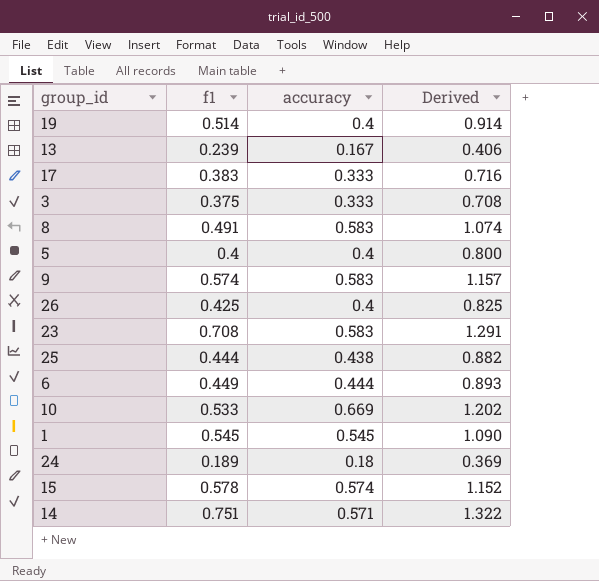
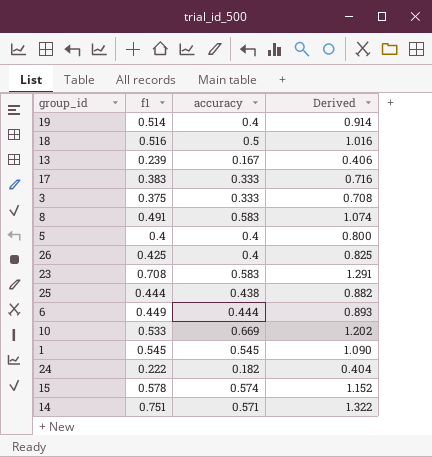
row 9: 0.574 | 0.583 | 1.157 -> none
row 18: none -> 0.516 | 0.5 | 1.016
24 | f1: 0.189 -> 0.222
24 | accuracy: 0.18 -> 0.182
24 | Derived: 0.369 -> 0.404

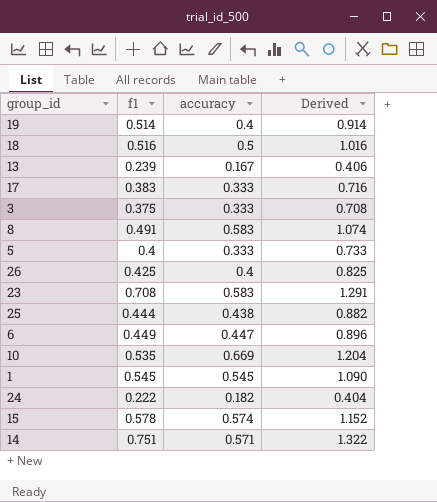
5 | accuracy: 0.4 -> 0.333
5 | Derived: 0.800 -> 0.733
6 | accuracy: 0.444 -> 0.447
6 | Derived: 0.893 -> 0.896
10 | f1: 0.533 -> 0.535
10 | Derived: 1.202 -> 1.204

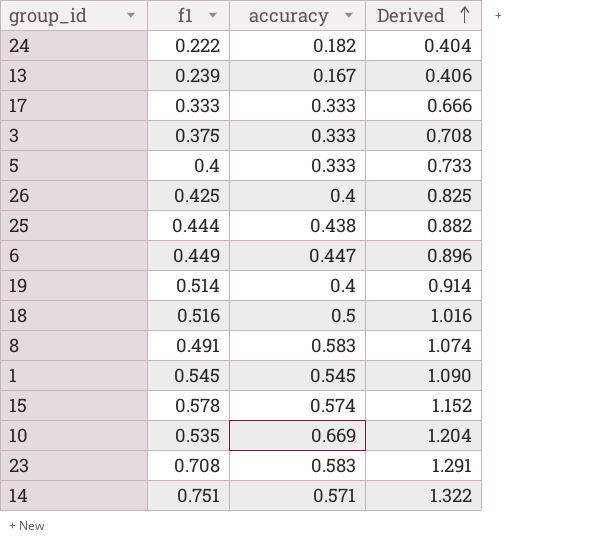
row order: none -> Derived ascending
17 | f1: 0.383 -> 0.333
17 | Derived: 0.716 -> 0.666

